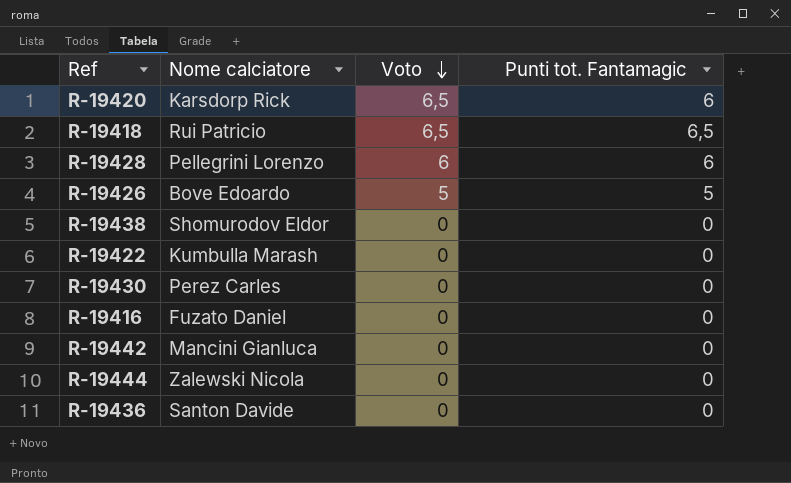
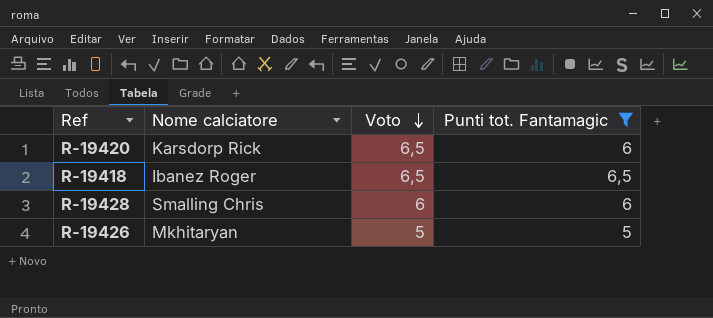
filter: none -> Punti tot. Fantamagic != 0
R-19418 | Nome calciatore: Rui Patricio -> Ibanez Roger
R-19428 | Nome calciatore: Pellegrini Lorenzo -> Smalling Chris
R-19426 | Nome calciatore: Bove Edoardo -> Mkhitaryan

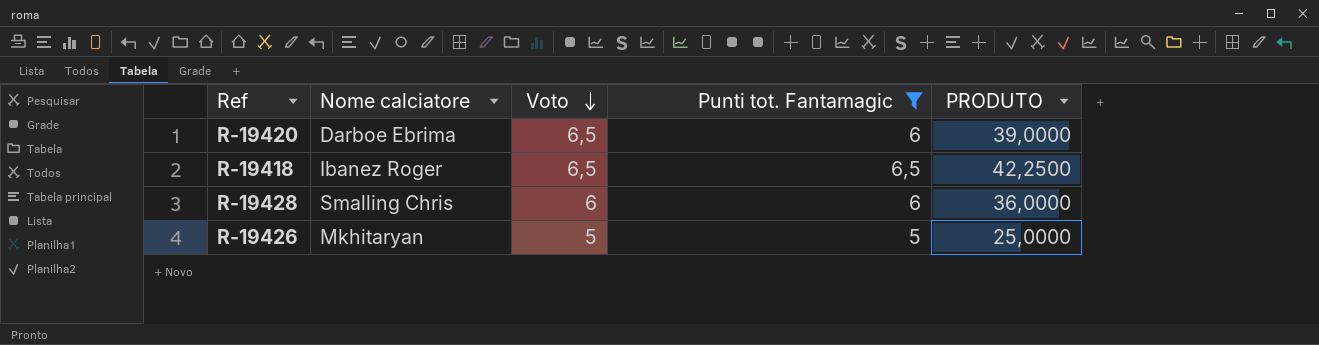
column PRODUTO | formula: none -> [Voto] * [Punti tot. Fantamagic]
R-19420 | Nome calciatore: Karsdorp Rick -> Darboe Ebrima

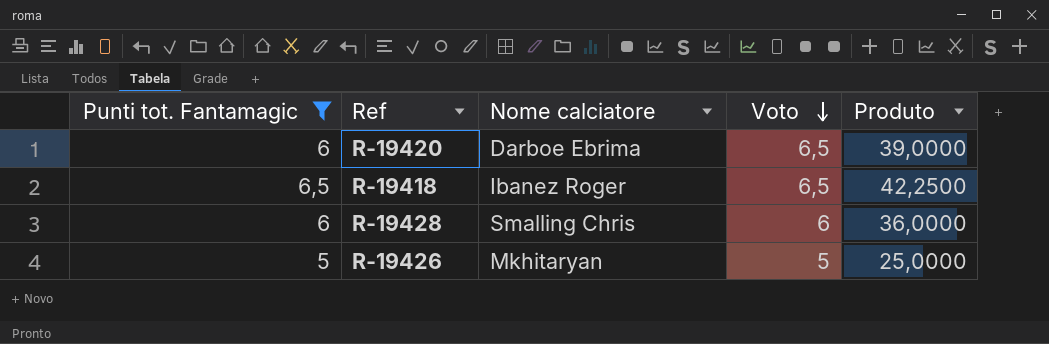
column Punti tot. Fantamagic | position: 4 -> 1
column name: PRODUTO -> Produto

